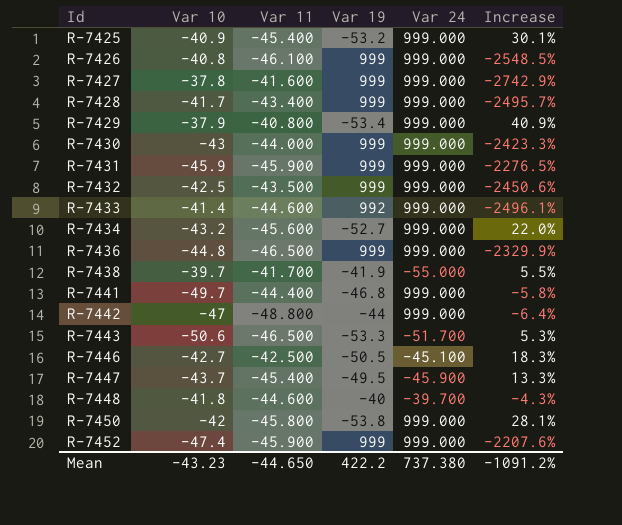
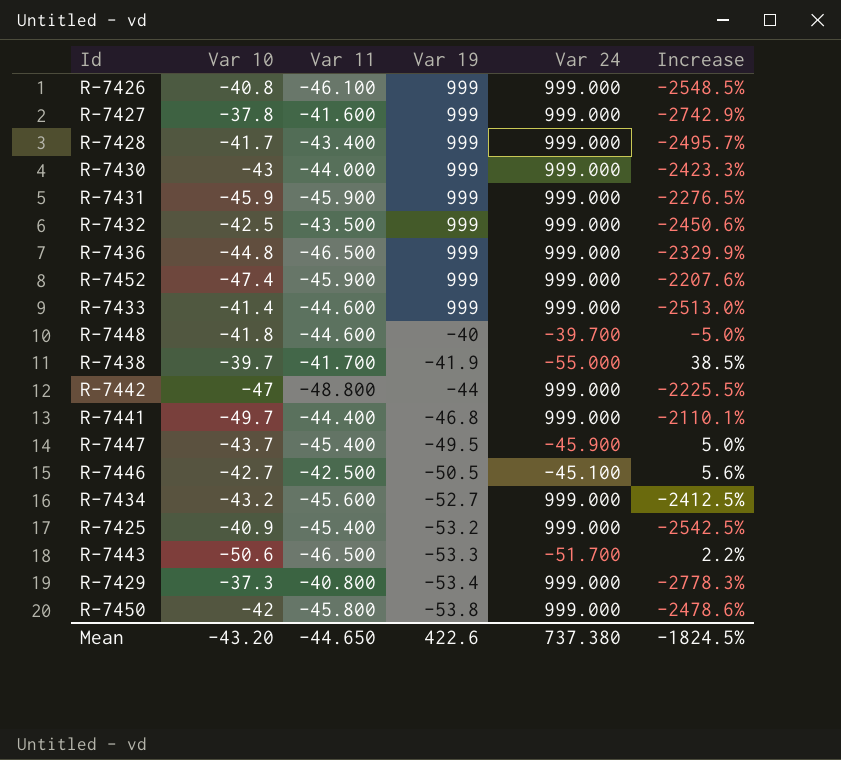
row order: Id ascending -> Var 19 descending
column Increase | formula: ([Var 19] - [Var 10]) / [Var 10] -> ([Var 24] - [Var 10]) / [Var 10]
R-7433 | Var 19: 992 -> 999
R-7429 | Var 10: -37.9 -> -37.3
Mean | Var 10: -43.23 -> -43.20
Mean | Var 19: 422.2 -> 422.6
Mean | Increase: -1091.2% -> -1824.5%

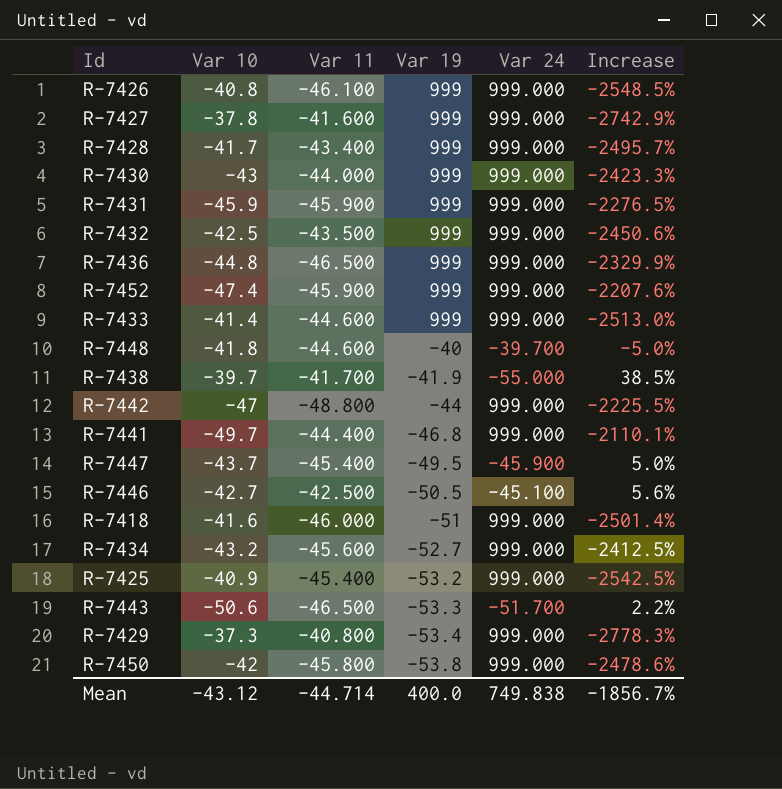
row R-7418: none -> -41.6 | -46.000 | -51 | 999.000 | -2501.4%
Mean | Var 10: -43.20 -> -43.12
Mean | Var 11: -44.650 -> -44.714
Mean | Var 19: 422.6 -> 400.0
Mean | Var 24: 737.380 -> 749.838
Mean | Increase: -1824.5% -> -1856.7%

